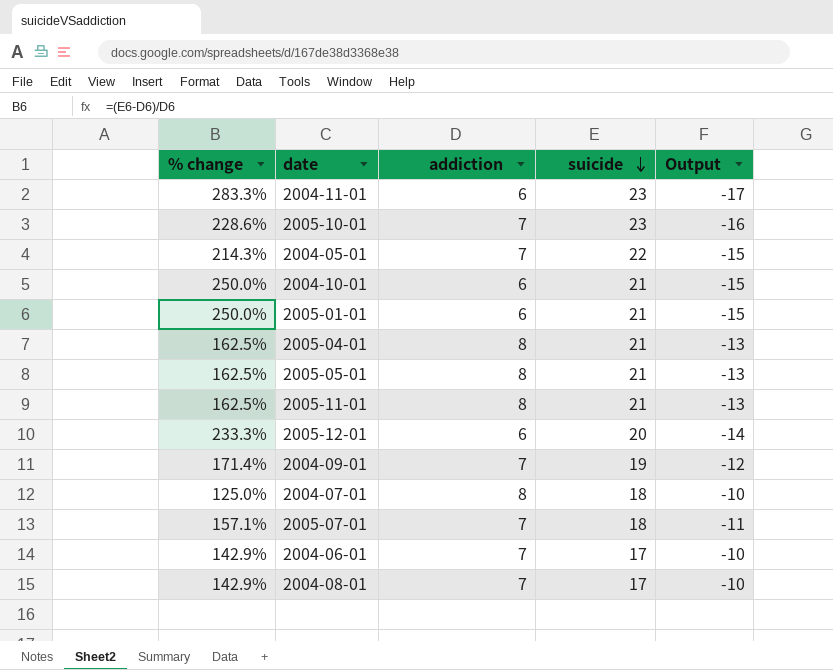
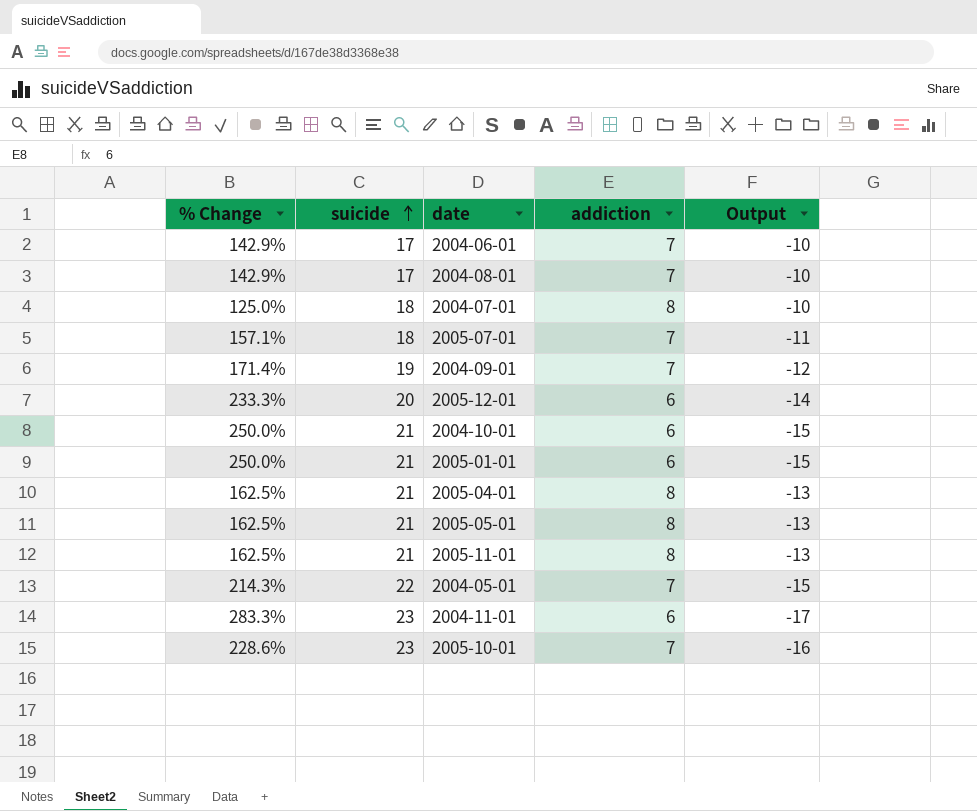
row order: suicide descending -> suicide ascending
column name: % change -> % Change
column suicide | position: 4 -> 2

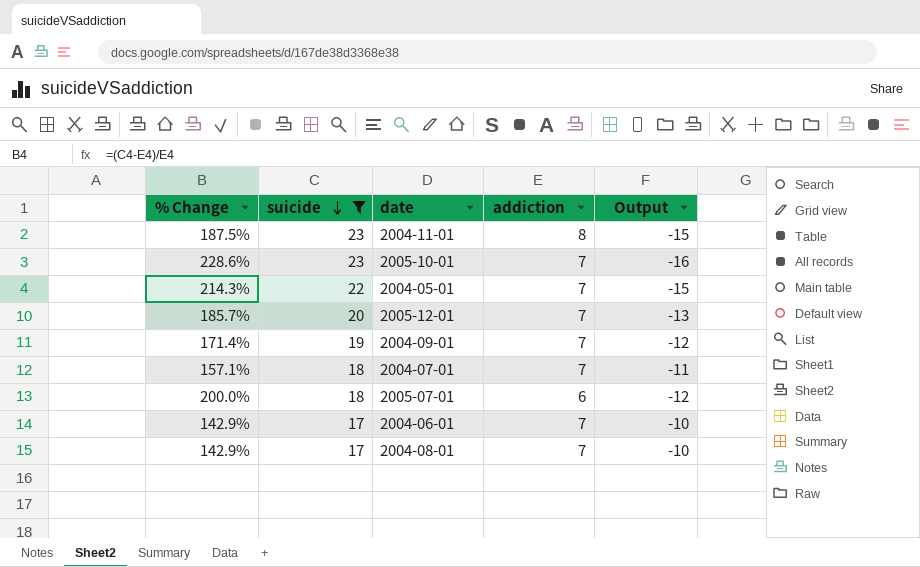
filter: none -> suicide != 21
row order: suicide ascending -> suicide descending
2004-11-01 | % Change: 283.3% -> 187.5%
2004-11-01 | addiction: 6 -> 8
2004-11-01 | Output: -17 -> -15
2005-12-01 | % Change: 233.3% -> 185.7%
2005-12-01 | addiction: 6 -> 7
2005-12-01 | Output: -14 -> -13
2004-07-01 | % Change: 125.0% -> 157.1%
2004-07-01 | addiction: 8 -> 7
2004-07-01 | Output: -10 -> -11
2005-07-01 | % Change: 157.1% -> 200.0%
2005-07-01 | addiction: 7 -> 6
2005-07-01 | Output: -11 -> -12

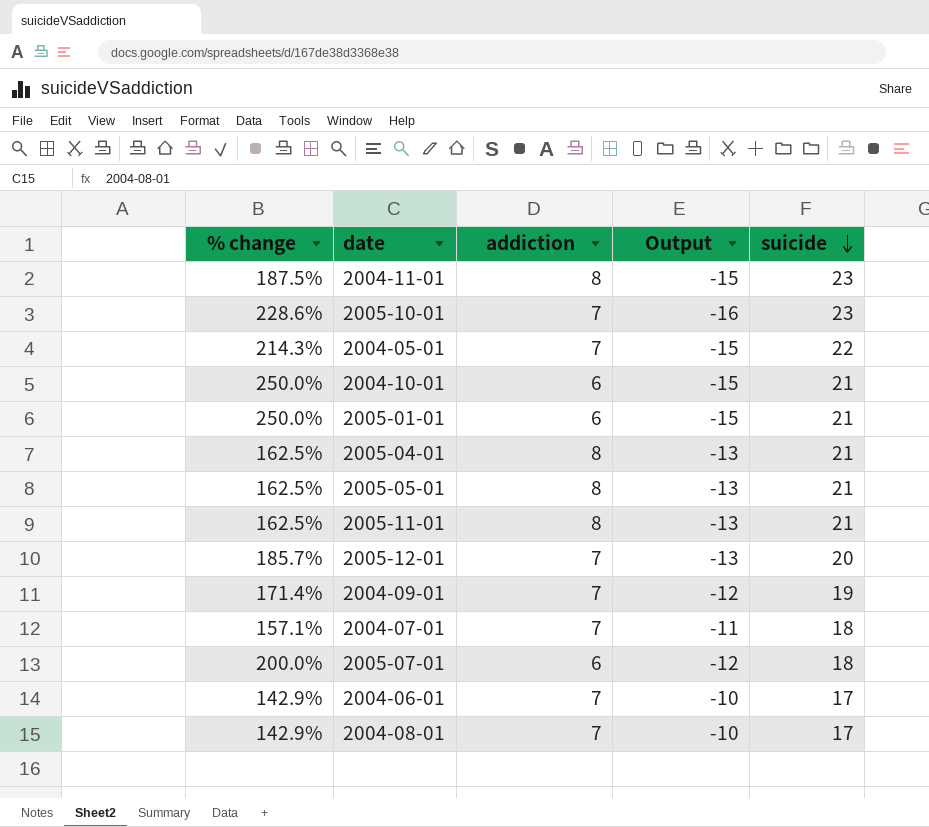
filter: suicide != 21 -> none
column name: % Change -> % change
column suicide | position: 2 -> 5

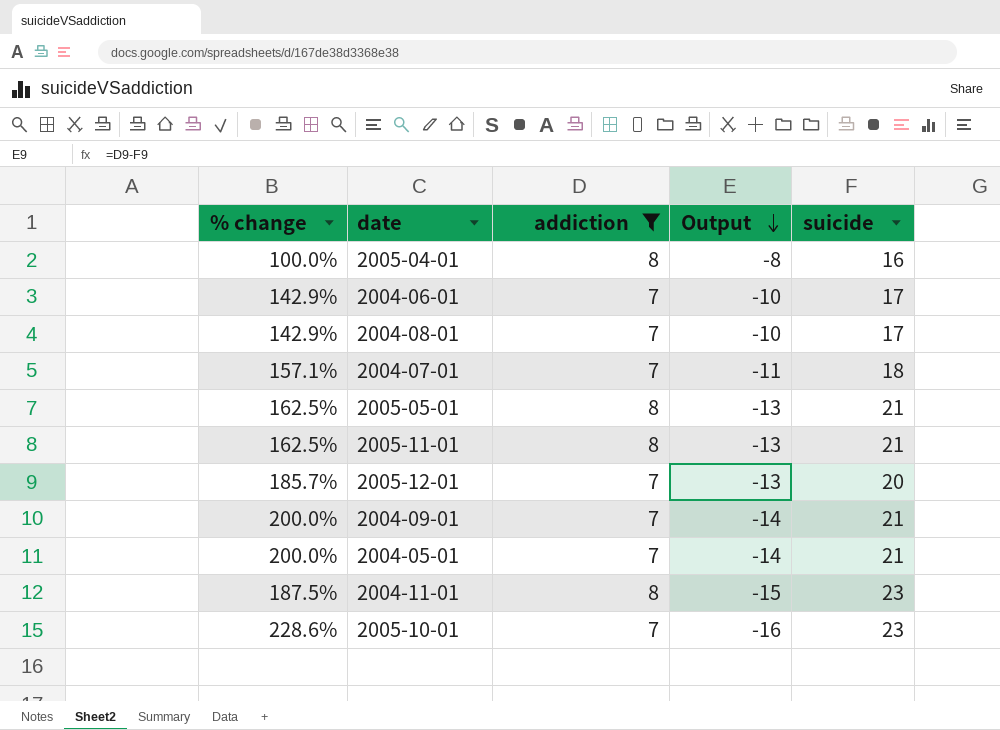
filter: none -> addiction != 6
row order: suicide descending -> Output descending
2005-04-01 | % change: 162.5% -> 100.0%
2005-04-01 | Output: -13 -> -8
2005-04-01 | suicide: 21 -> 16
2004-09-01 | % change: 171.4% -> 200.0%
2004-09-01 | Output: -12 -> -14
2004-09-01 | suicide: 19 -> 21
2004-05-01 | % change: 214.3% -> 200.0%
2004-05-01 | Output: -15 -> -14
2004-05-01 | suicide: 22 -> 21

